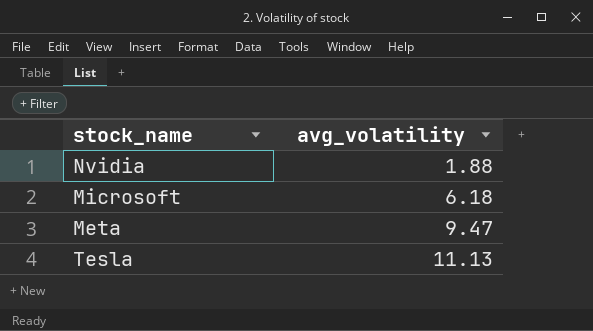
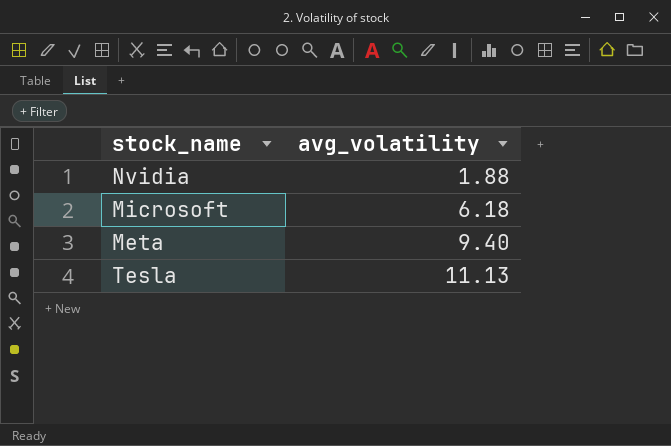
Meta | avg_volatility: 9.47 -> 9.40

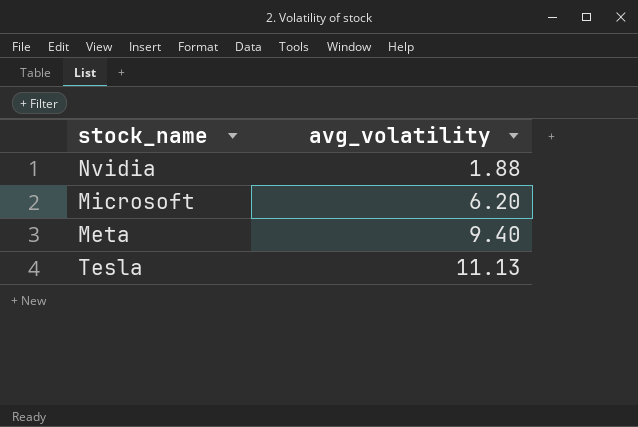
Microsoft | avg_volatility: 6.18 -> 6.20

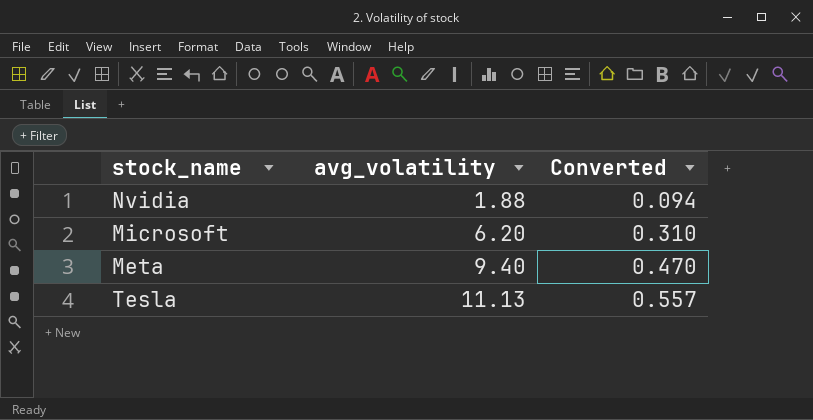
column Converted | formula: none -> [avg_volatility] * 0.05

